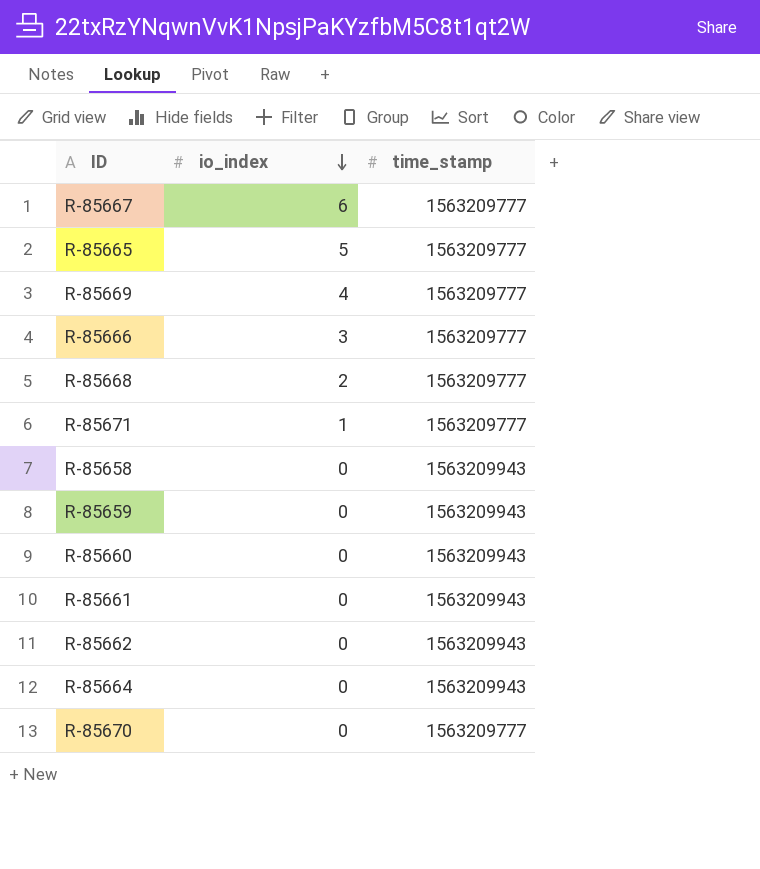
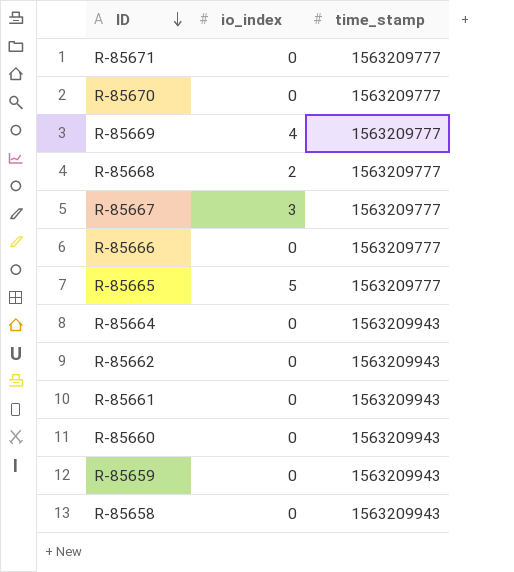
row order: io_index descending -> ID descending
R-85671 | io_index: 1 -> 0
R-85667 | io_index: 6 -> 3
R-85666 | io_index: 3 -> 0

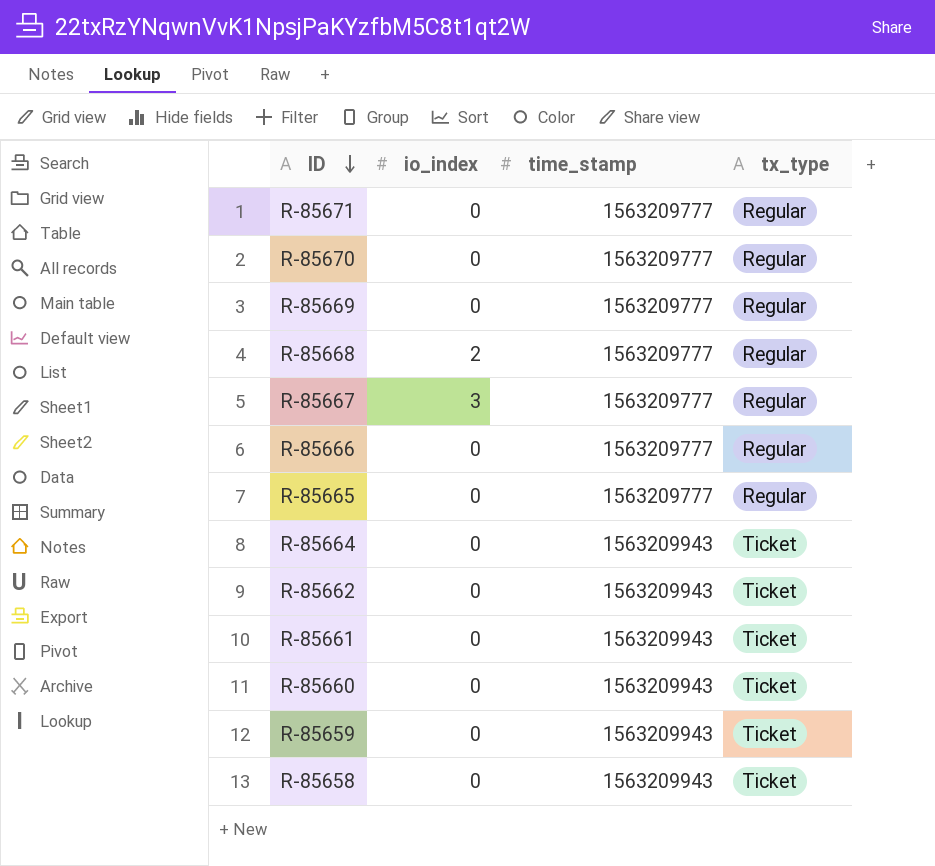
column tx_type | position: none -> 4
R-85669 | io_index: 4 -> 0
R-85665 | io_index: 5 -> 0

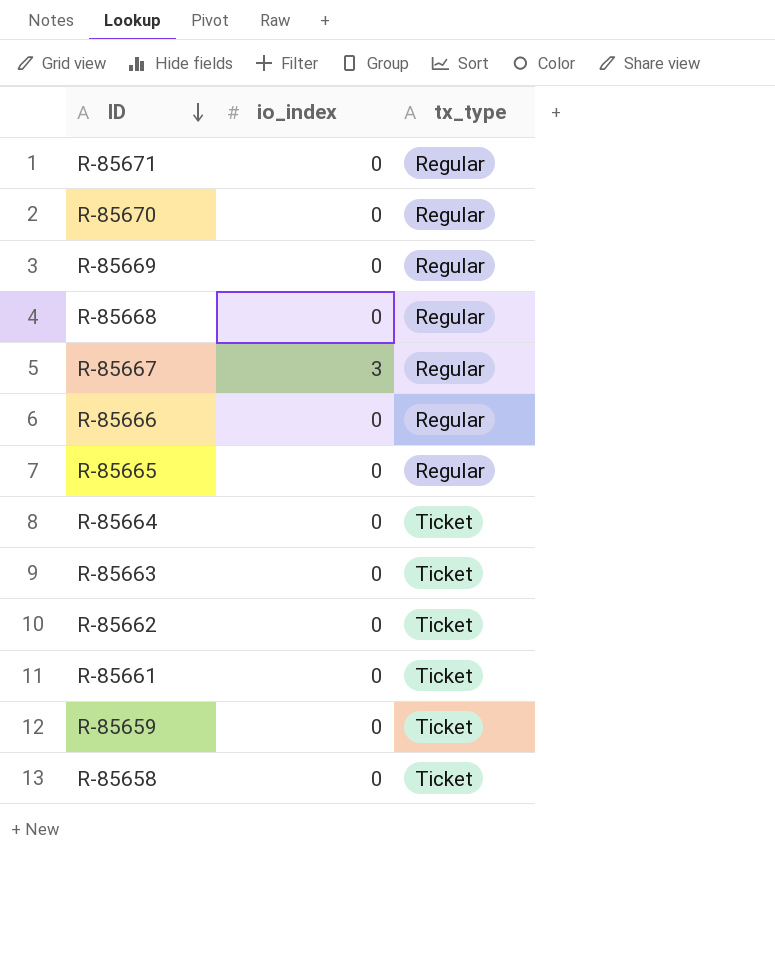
column time_stamp | position: 3 -> none
row R-85660: 0 | 1563209943 | Ticket -> none
R-85668 | io_index: 2 -> 0
row R-85663: none -> 0 | Ticket

